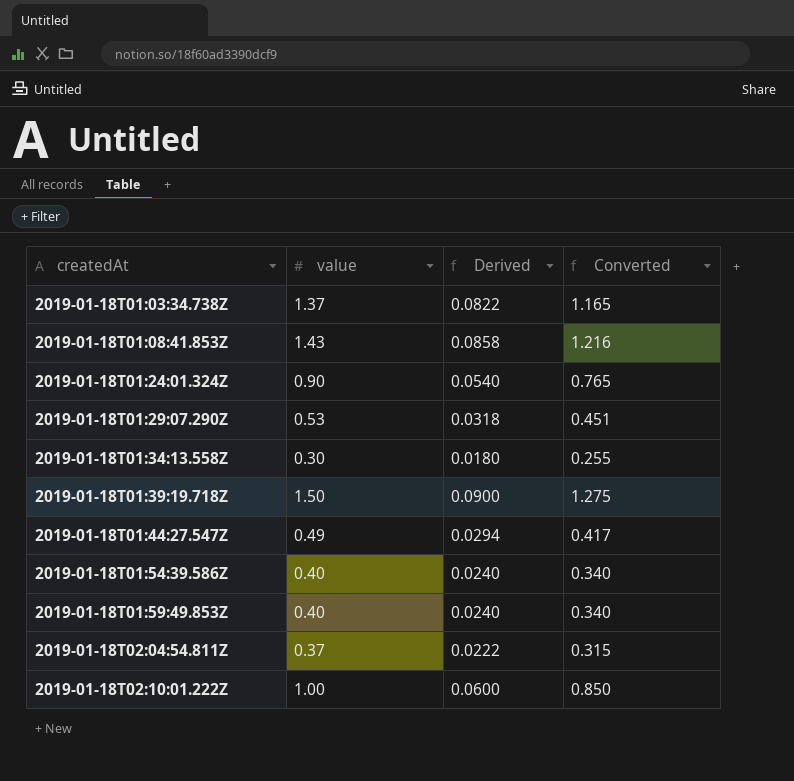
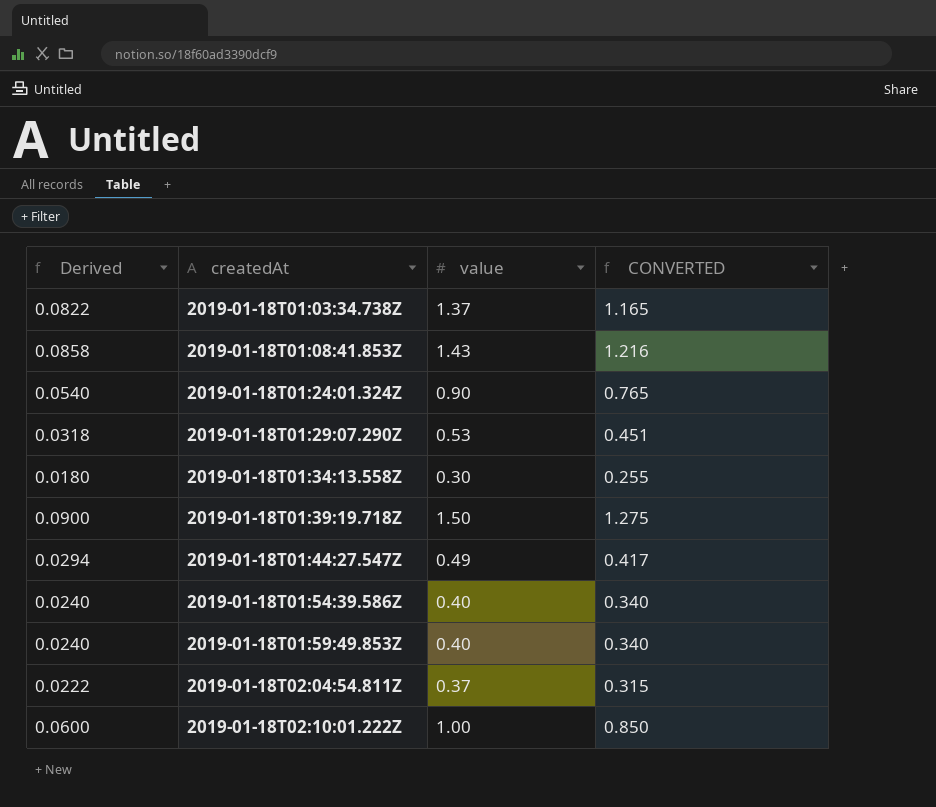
column Derived | position: 3 -> 1
column name: Converted -> CONVERTED

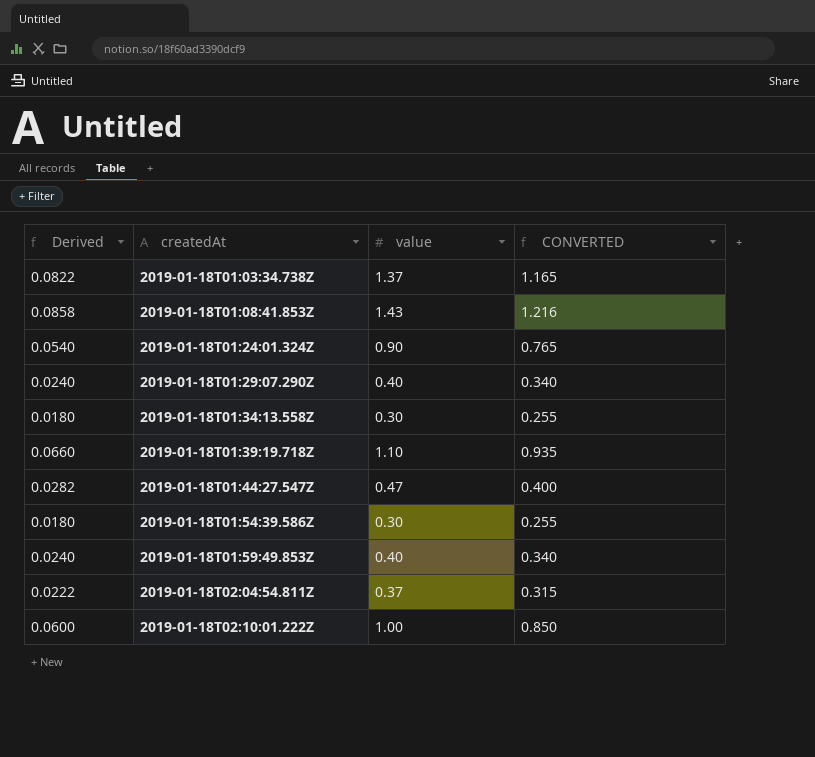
2019-01-18T01:29:07.290Z | Derived: 0.0318 -> 0.0240
2019-01-18T01:29:07.290Z | value: 0.53 -> 0.40
2019-01-18T01:29:07.290Z | CONVERTED: 0.451 -> 0.340
2019-01-18T01:39:19.718Z | Derived: 0.0900 -> 0.0660
2019-01-18T01:39:19.718Z | value: 1.50 -> 1.10
2019-01-18T01:39:19.718Z | CONVERTED: 1.275 -> 0.935
2019-01-18T01:44:27.547Z | Derived: 0.0294 -> 0.0282
2019-01-18T01:44:27.547Z | value: 0.49 -> 0.47
2019-01-18T01:44:27.547Z | CONVERTED: 0.417 -> 0.400
2019-01-18T01:54:39.586Z | Derived: 0.0240 -> 0.0180
2019-01-18T01:54:39.586Z | value: 0.40 -> 0.30
2019-01-18T01:54:39.586Z | CONVERTED: 0.340 -> 0.255

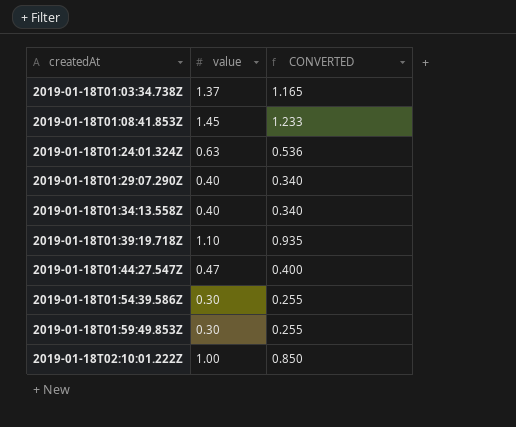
column Derived | formula: [value] * 0.06 -> none
row 2019-01-18T02:04:54.811Z: 0.0222 | 0.37 | 0.315 -> none
2019-01-18T01:08:41.853Z | value: 1.43 -> 1.45
2019-01-18T01:08:41.853Z | CONVERTED: 1.216 -> 1.233
2019-01-18T01:24:01.324Z | value: 0.90 -> 0.63
2019-01-18T01:24:01.324Z | CONVERTED: 0.765 -> 0.536
2019-01-18T01:34:13.558Z | value: 0.30 -> 0.40
2019-01-18T01:34:13.558Z | CONVERTED: 0.255 -> 0.340
2019-01-18T01:59:49.853Z | value: 0.40 -> 0.30
2019-01-18T01:59:49.853Z | CONVERTED: 0.340 -> 0.255

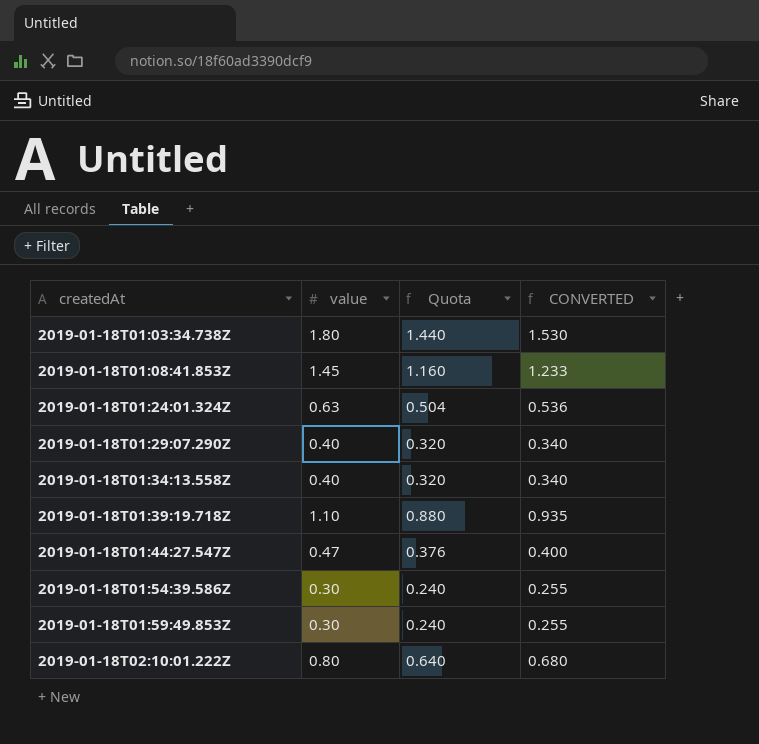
column Quota | formula: none -> [value] * 0.8
2019-01-18T01:03:34.738Z | value: 1.37 -> 1.80
2019-01-18T01:03:34.738Z | CONVERTED: 1.165 -> 1.530
2019-01-18T02:10:01.222Z | value: 1.00 -> 0.80
2019-01-18T02:10:01.222Z | CONVERTED: 0.850 -> 0.680

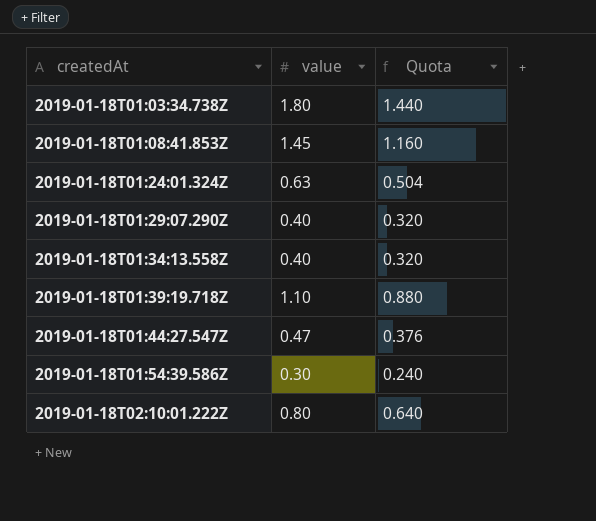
column CONVERTED | formula: [value] * 0.85 -> none
row 2019-01-18T01:59:49.853Z: 0.30 | 0.240 | 0.255 -> none

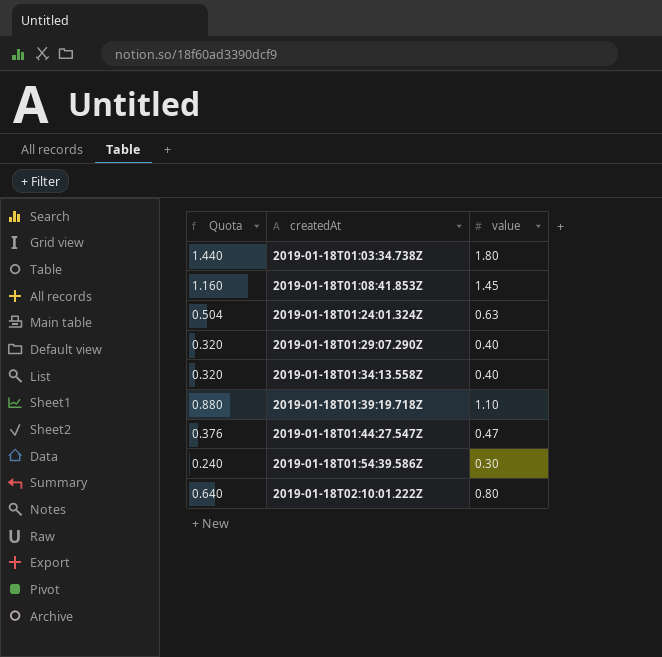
column Quota | position: 3 -> 1

